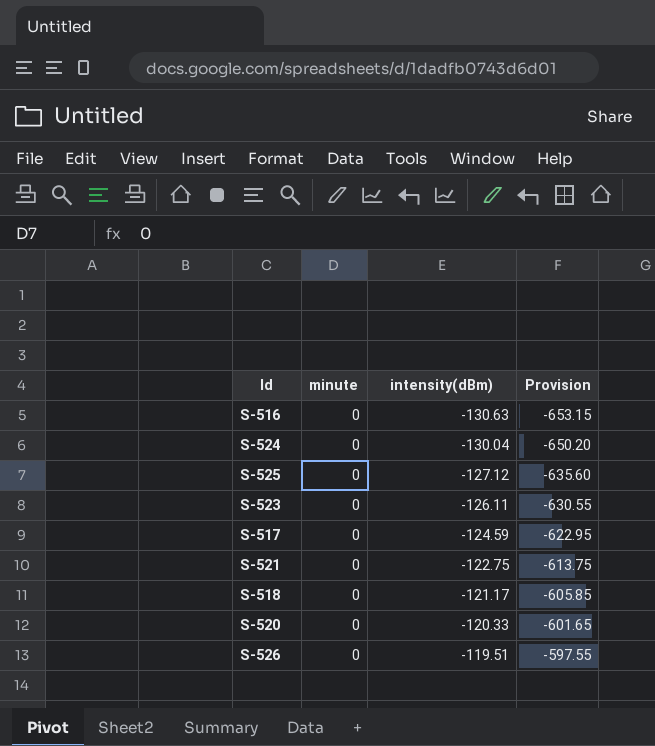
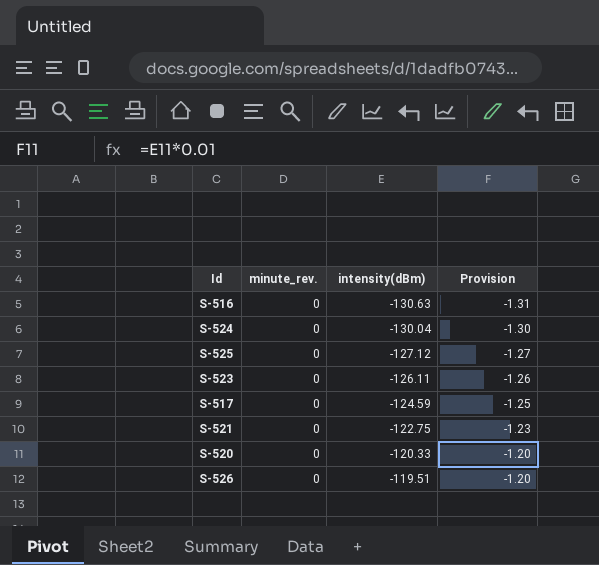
column name: minute -> minute_rev.
column Provision | formula: [intensity(dBm)] * 5 -> [intensity(dBm)] * 0.01
row S-518: 0 | -121.17 | -605.85 -> none

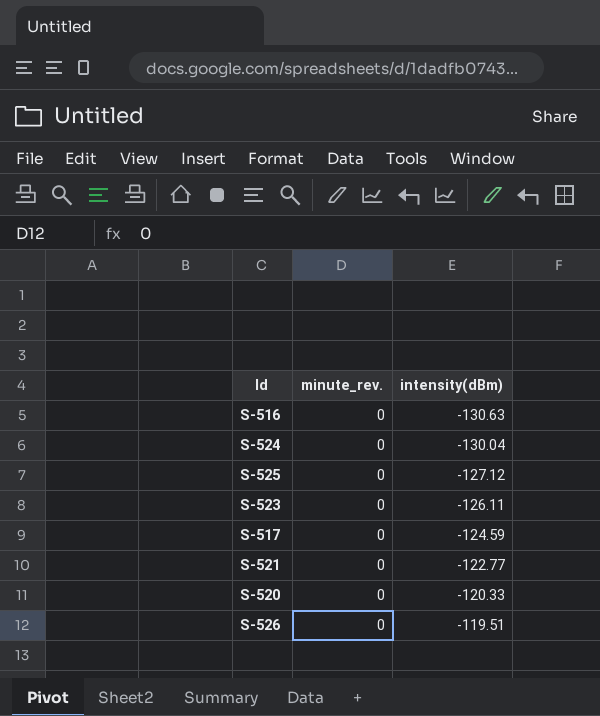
column Provision | formula: [intensity(dBm)] * 0.01 -> none
S-521 | intensity(dBm): -122.75 -> -122.77

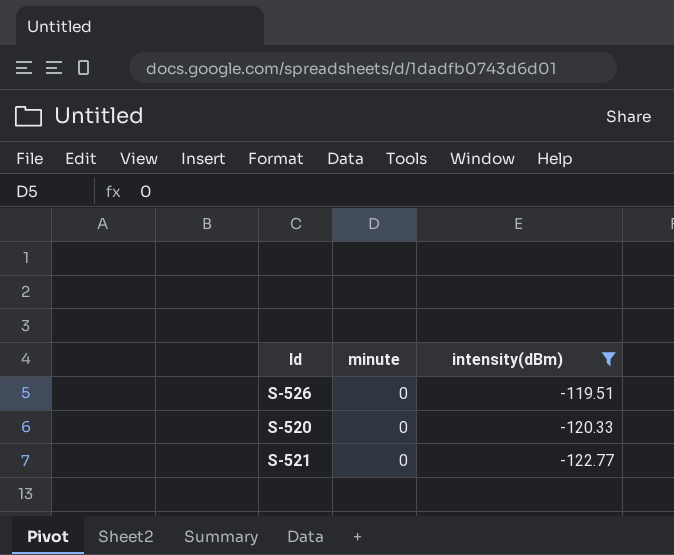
filter: none -> intensity(dBm) >= -122.77
row order: intensity(dBm) ascending -> intensity(dBm) descending
column name: minute_rev. -> minute

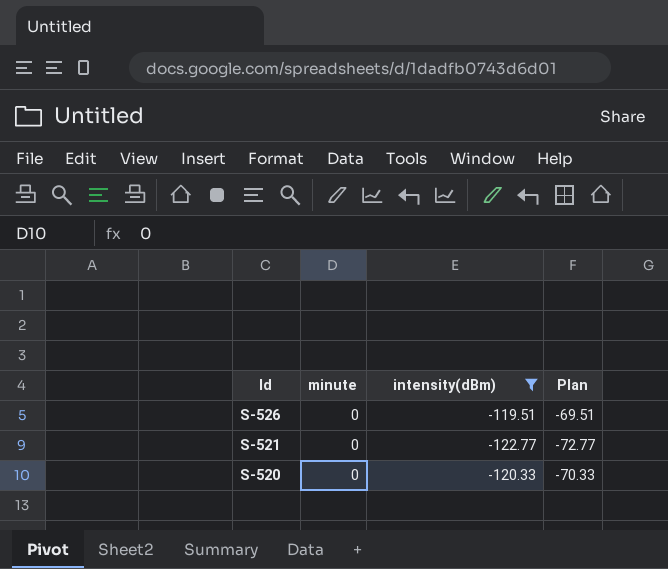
row order: intensity(dBm) descending -> Id descending
column Plan | formula: none -> [intensity(dBm)] + 50

